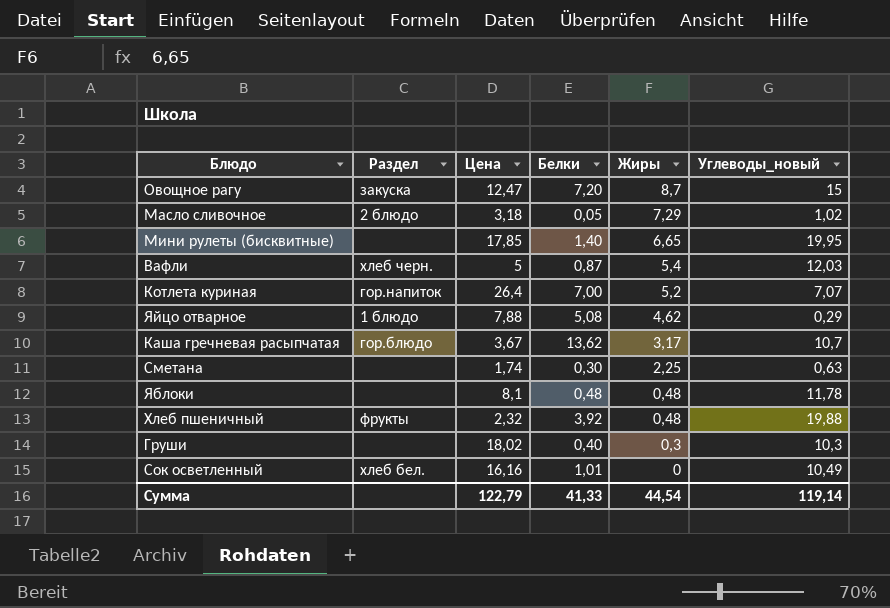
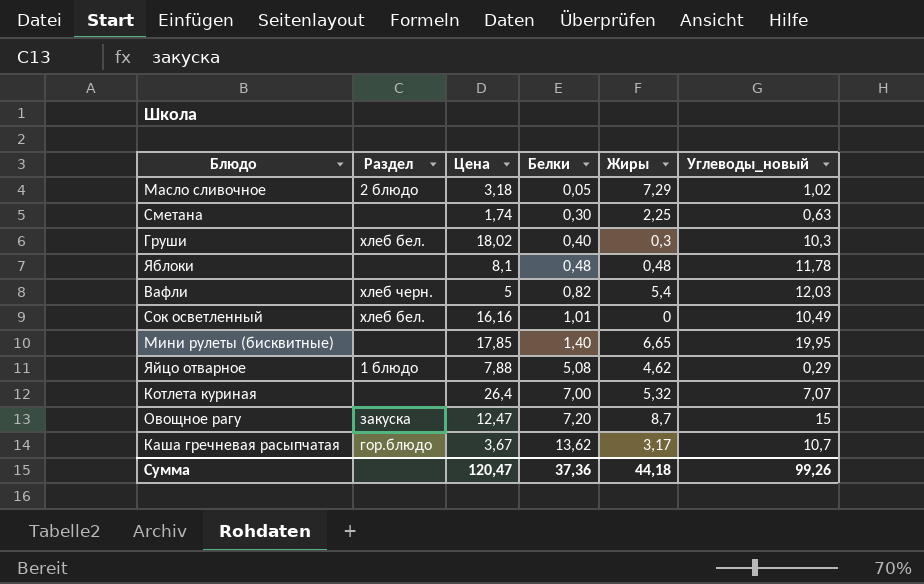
row order: Жиры descending -> Белки ascending
row Хлеб пшеничный: фрукты | 2,32 | 3,92 | 0,48 | 19,88 -> none
Груши | Раздел: none -> хлеб бел.
Вафли | Белки: 0,87 -> 0,82
Котлета куриная | Раздел: гор.напиток -> none
Котлета куриная | Жиры: 5,2 -> 5,32
Сумма | Цена: 122,79 -> 120,47
Сумма | Белки: 41,33 -> 37,36
Сумма | Жиры: 44,54 -> 44,18
Сумма | Углеводы_новый: 119,14 -> 99,26

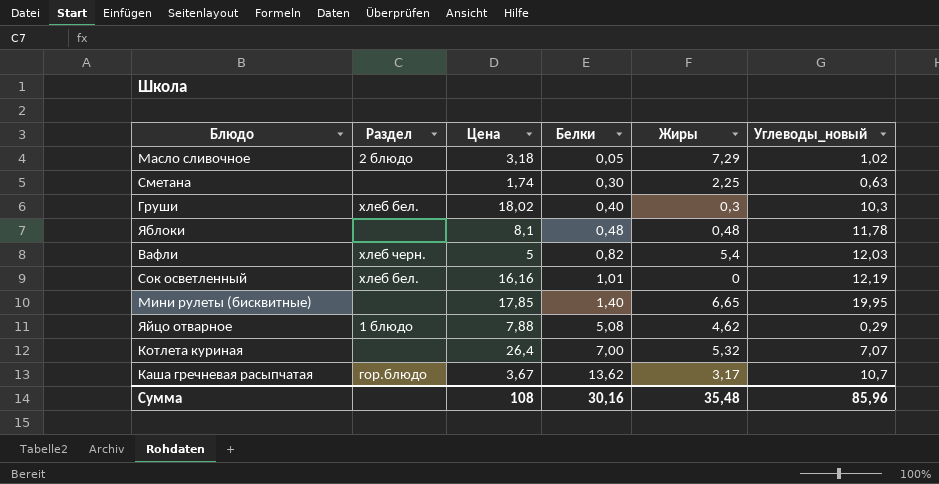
row Овощное рагу: закуска | 12,47 | 7,20 | 8,7 | 15 -> none
Сок осветленный | Углеводы_новый: 10,49 -> 12,19
Сумма | Цена: 120,47 -> 108
Сумма | Белки: 37,36 -> 30,16
Сумма | Жиры: 44,18 -> 35,48
Сумма | Углеводы_новый: 99,26 -> 85,96

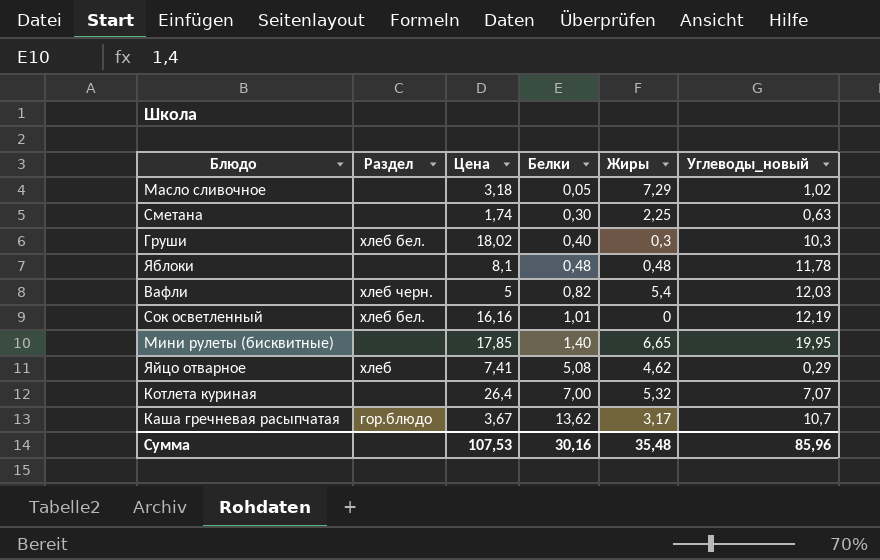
Масло сливочное | Раздел: 2 блюдо -> none
Яйцо отварное | Раздел: 1 блюдо -> хлеб
Яйцо отварное | Цена: 7,88 -> 7,41
Сумма | Цена: 108 -> 107,53

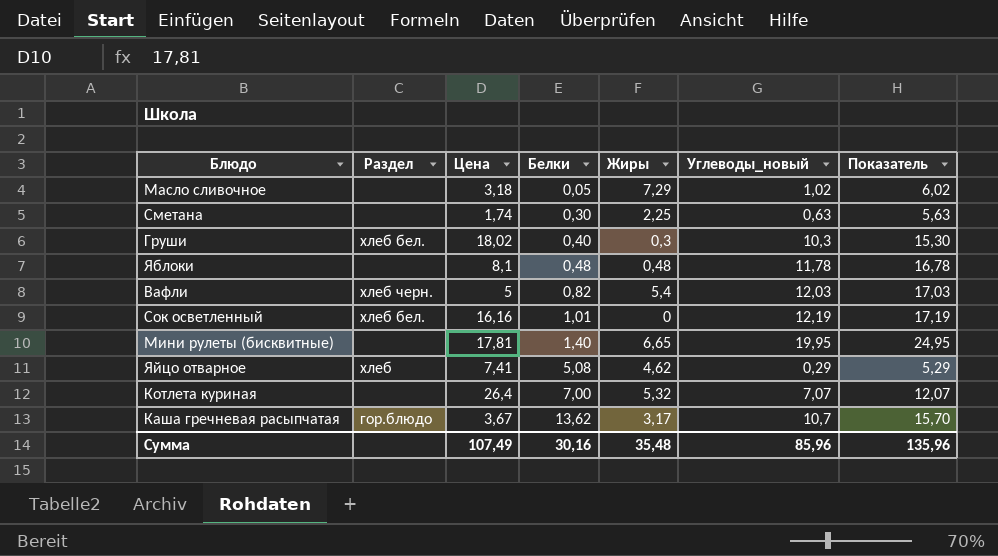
column Показатель | formula: none -> [Углеводы_новый] + 5
Мини рулеты (бисквитные) | Цена: 17,85 -> 17,81
Сумма | Цена: 107,53 -> 107,49

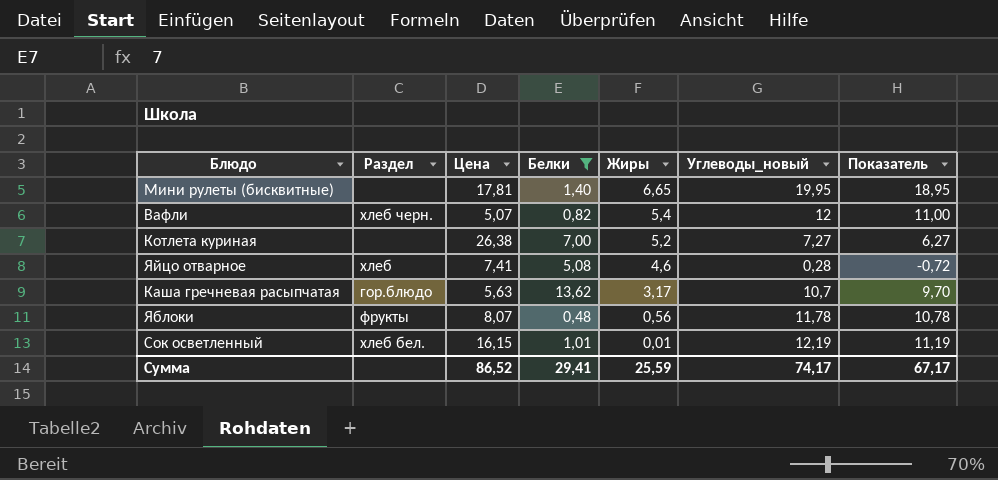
filter: none -> Белки >= 0,48
row order: Белки ascending -> Жиры descending
column Показатель | formula: [Углеводы_новый] + 5 -> [Углеводы_новый] - 1
Вафли | Цена: 5 -> 5,07
Вафли | Углеводы_новый: 12,03 -> 12
Котлета куриная | Цена: 26,4 -> 26,38
Котлета куриная | Жиры: 5,32 -> 5,2
Котлета куриная | Углеводы_новый: 7,07 -> 7,27
Яйцо отварное | Жиры: 4,62 -> 4,6
Яйцо отварное | Углеводы_новый: 0,29 -> 0,28
Каша гречневая расыпчатая | Цена: 3,67 -> 5,63
Яблоки | Раздел: none -> фрукты
Яблоки | Цена: 8,1 -> 8,07
Яблоки | Жиры: 0,48 -> 0,56
Сок осветленный | Цена: 16,16 -> 16,15
Сок осветленный | Жиры: 0 -> 0,01
Сумма | Цена: 107,49 -> 86,52
Сумма | Белки: 30,16 -> 29,41
Сумма | Жиры: 35,48 -> 25,59
Сумма | Углеводы_новый: 85,96 -> 74,17
Сумма | Показатель: 135,96 -> 67,17

